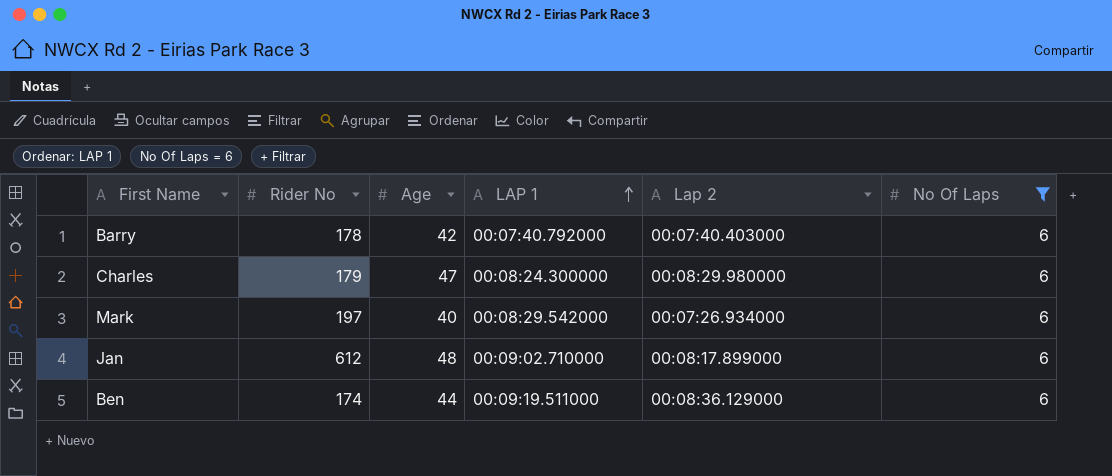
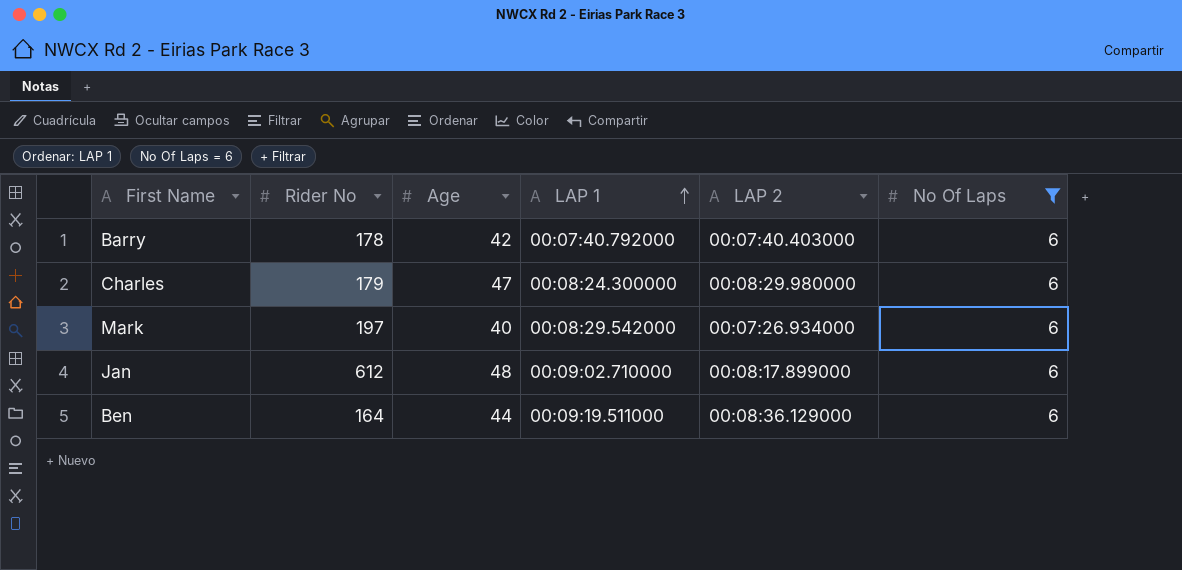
column name: Lap 2 -> LAP 2
Ben | Rider No: 174 -> 164

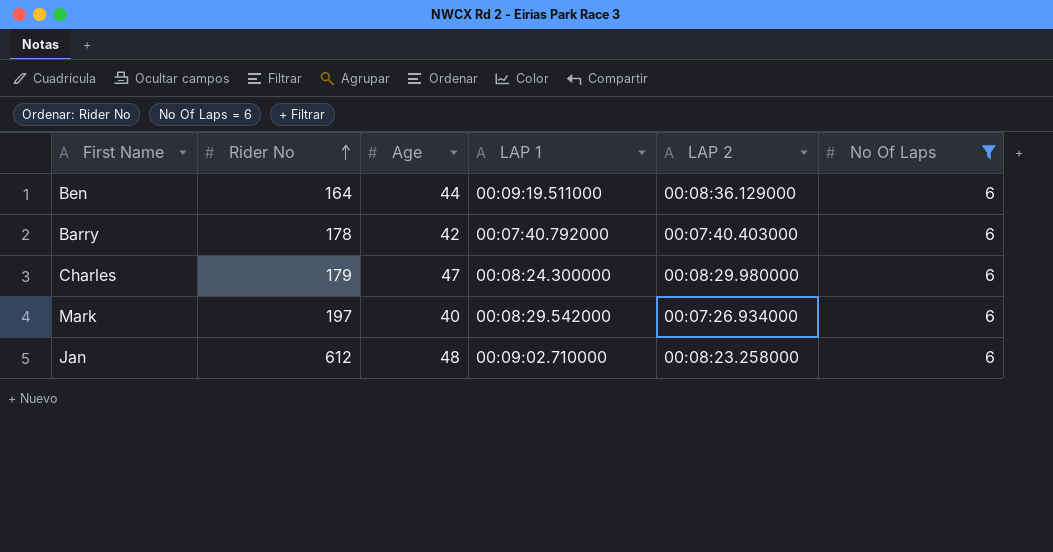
row order: LAP 1 ascending -> Rider No ascending
Jan | LAP 2: 00:08:17.899000 -> 00:08:23.258000

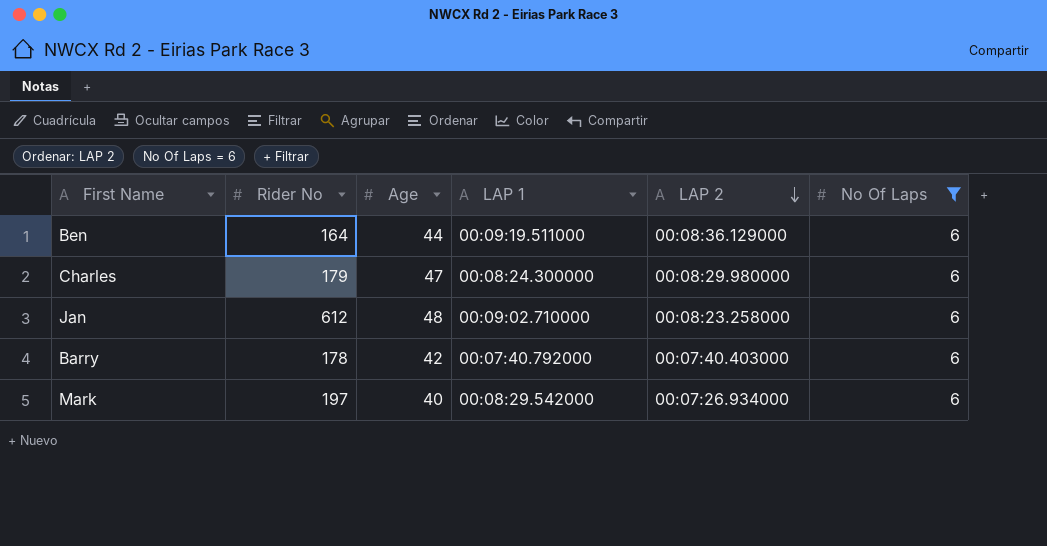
row order: Rider No ascending -> LAP 2 descending

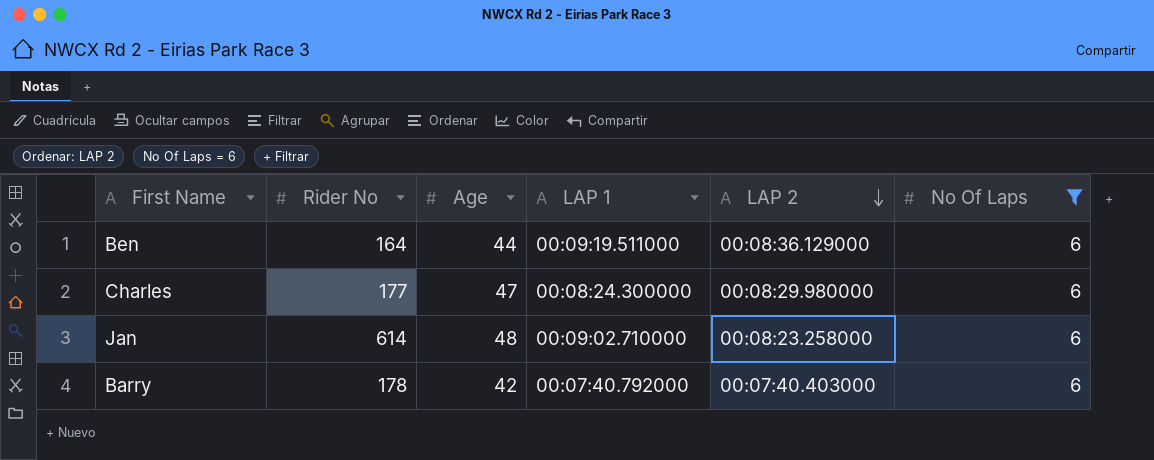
row Mark: 197 | 40 | 00:08:29.542000 | 00:07:26.934000 | 6 -> none
Charles | Rider No: 179 -> 177
Jan | Rider No: 612 -> 614

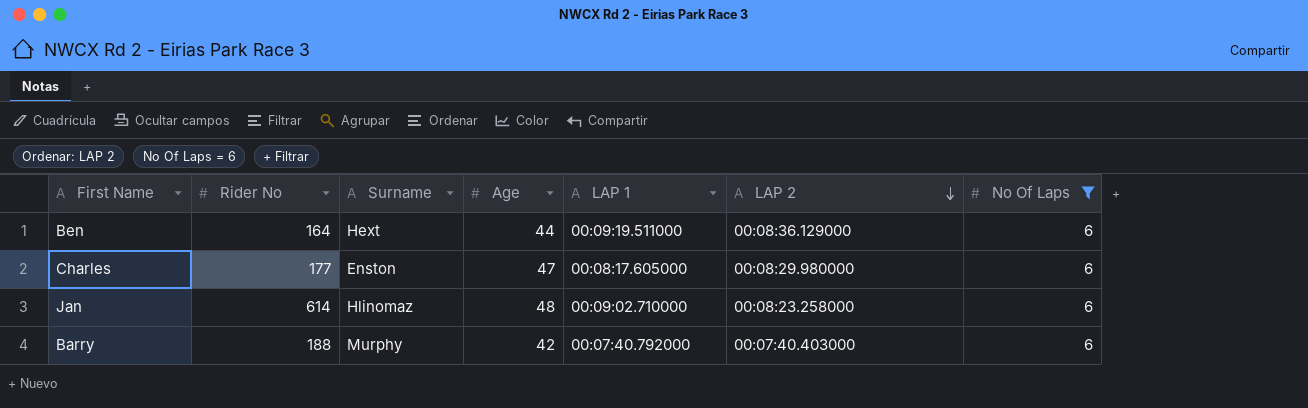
column Surname | position: none -> 3
Charles | LAP 1: 00:08:24.300000 -> 00:08:17.605000
Barry | Rider No: 178 -> 188

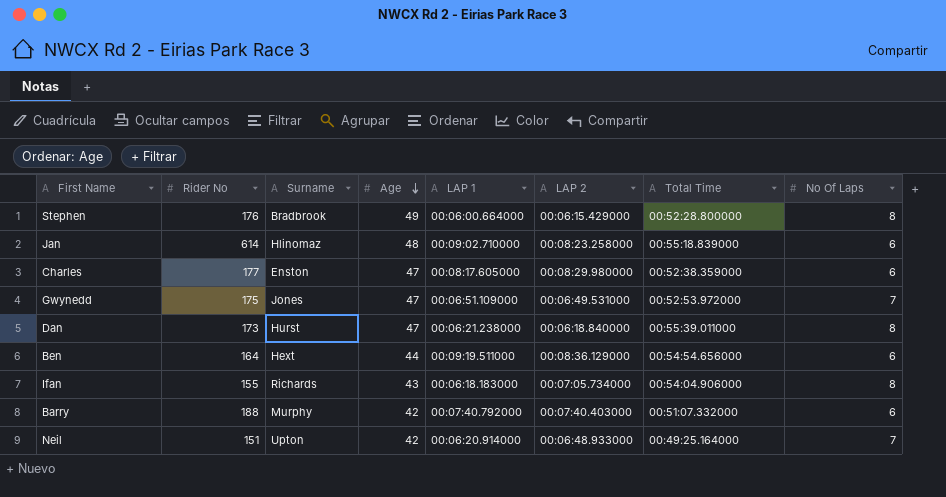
filter: No Of Laps = 6 -> none
row order: LAP 2 descending -> Age descending
column Total Time | position: none -> 7

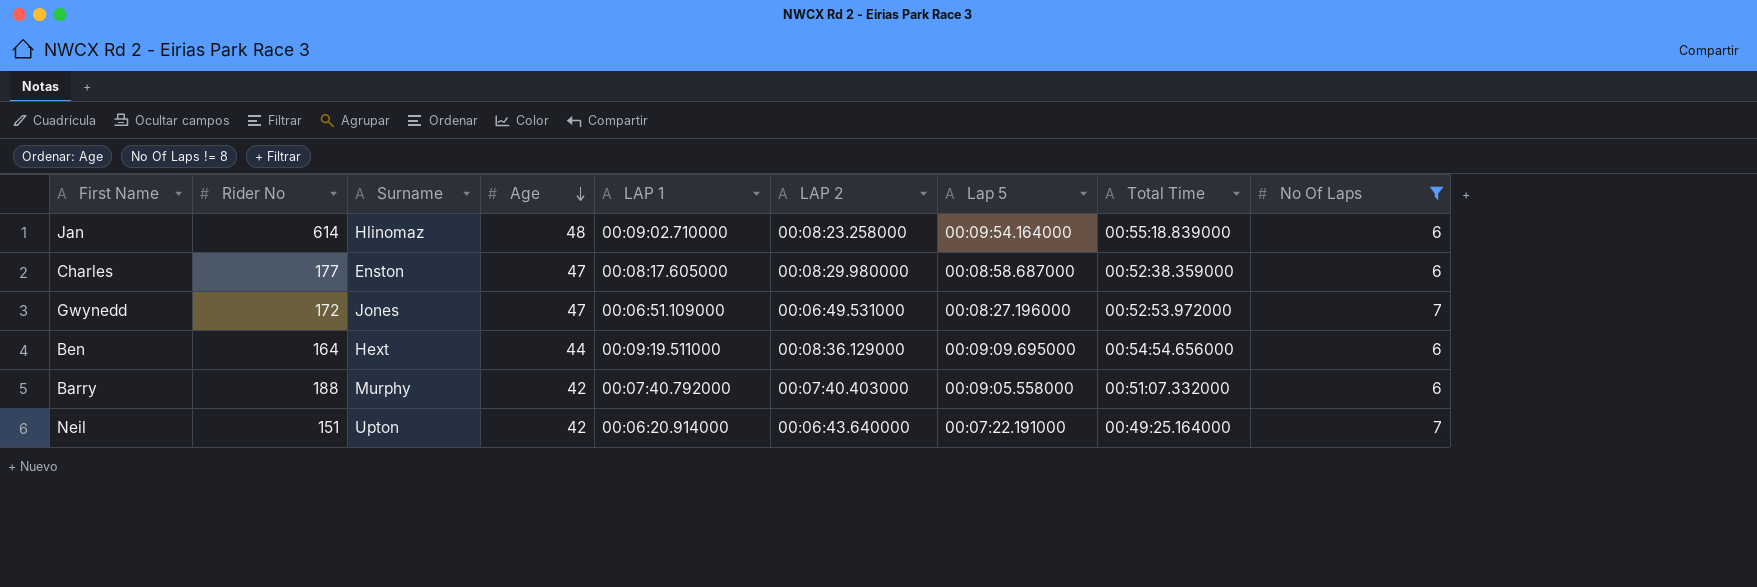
filter: none -> No Of Laps != 8
column Lap 5 | position: none -> 7
Gwynedd | Rider No: 175 -> 172
Neil | LAP 2: 00:06:48.933000 -> 00:06:43.640000

